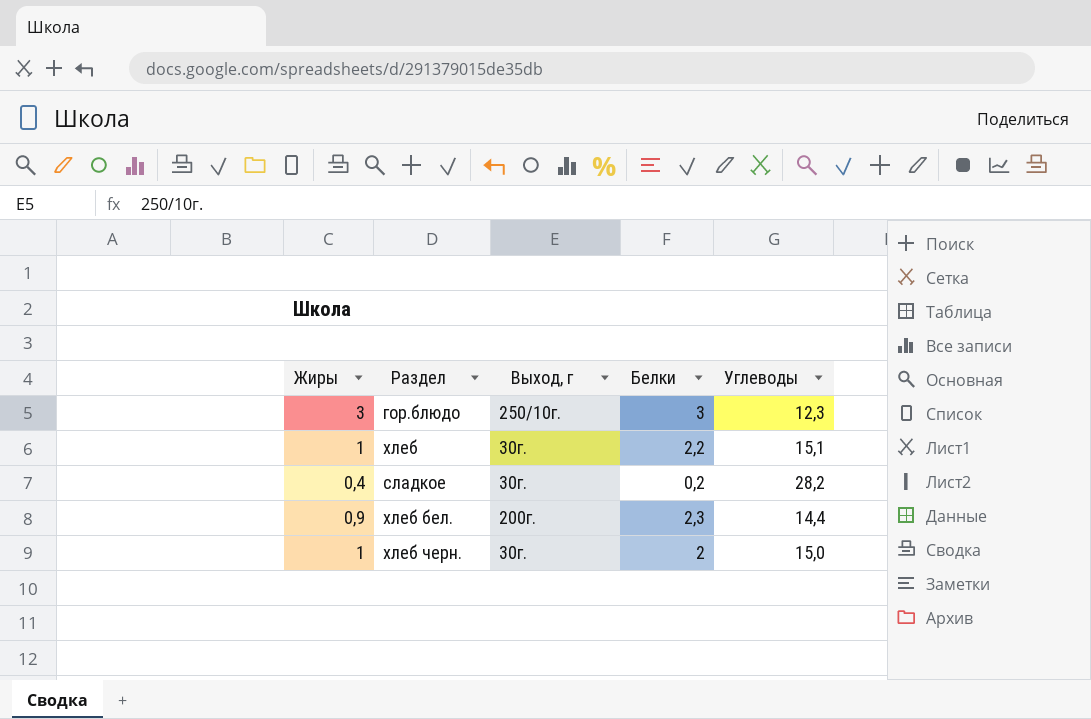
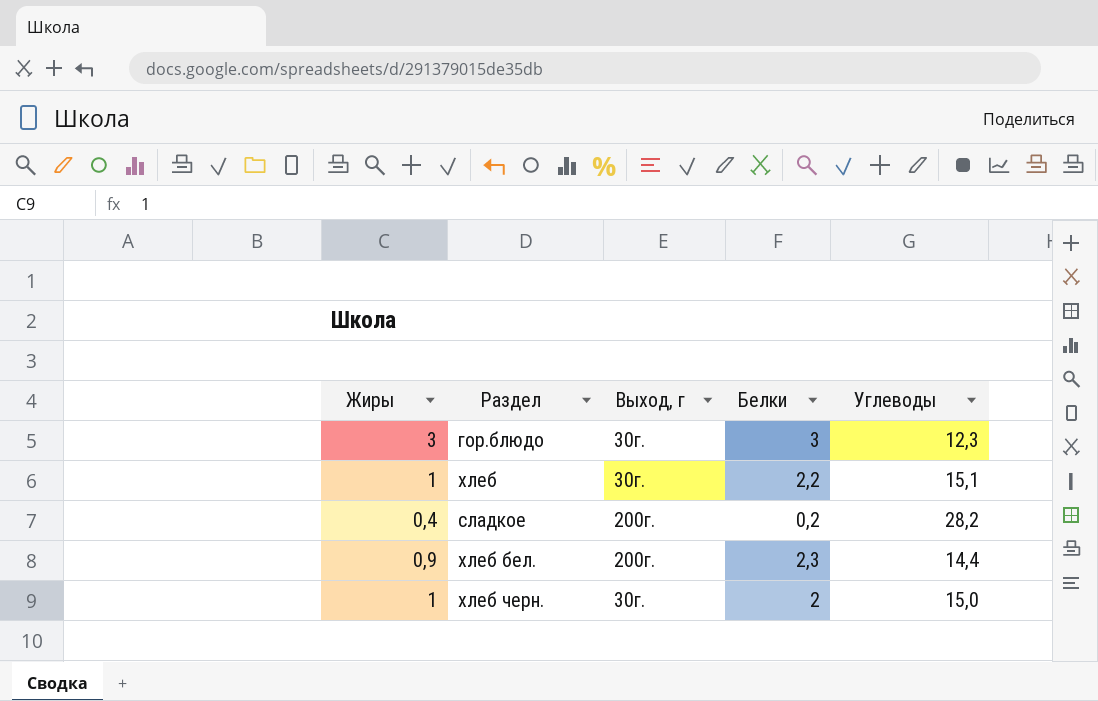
гор.блюдо | Выход, г: 250/10г. -> 30г.
сладкое | Выход, г: 30г. -> 200г.

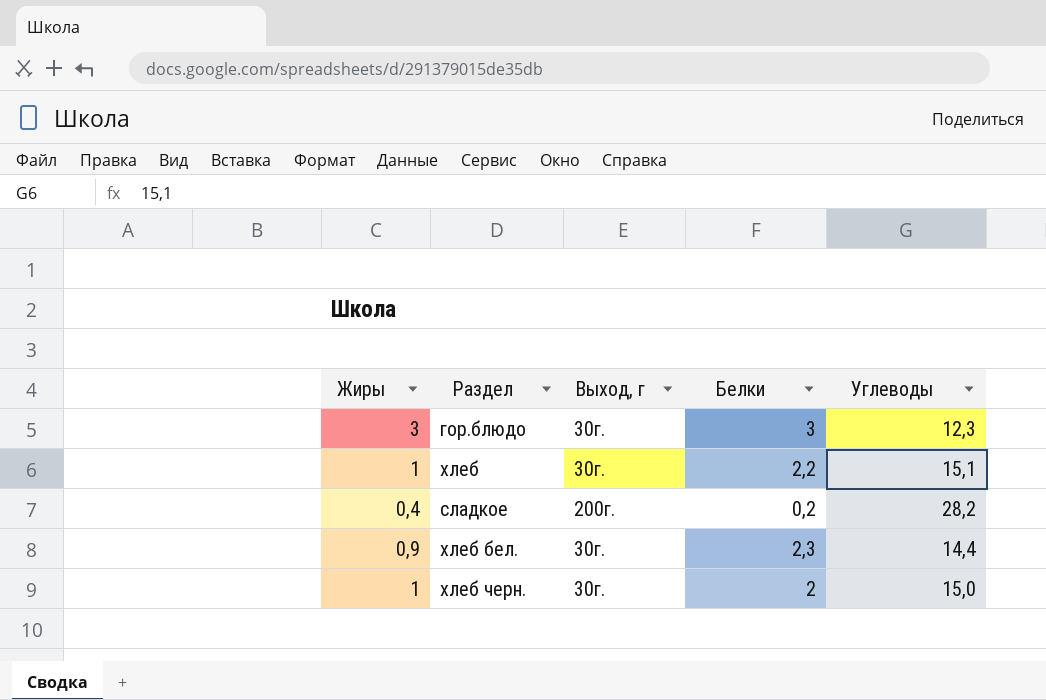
хлеб бел. | Выход, г: 200г. -> 30г.

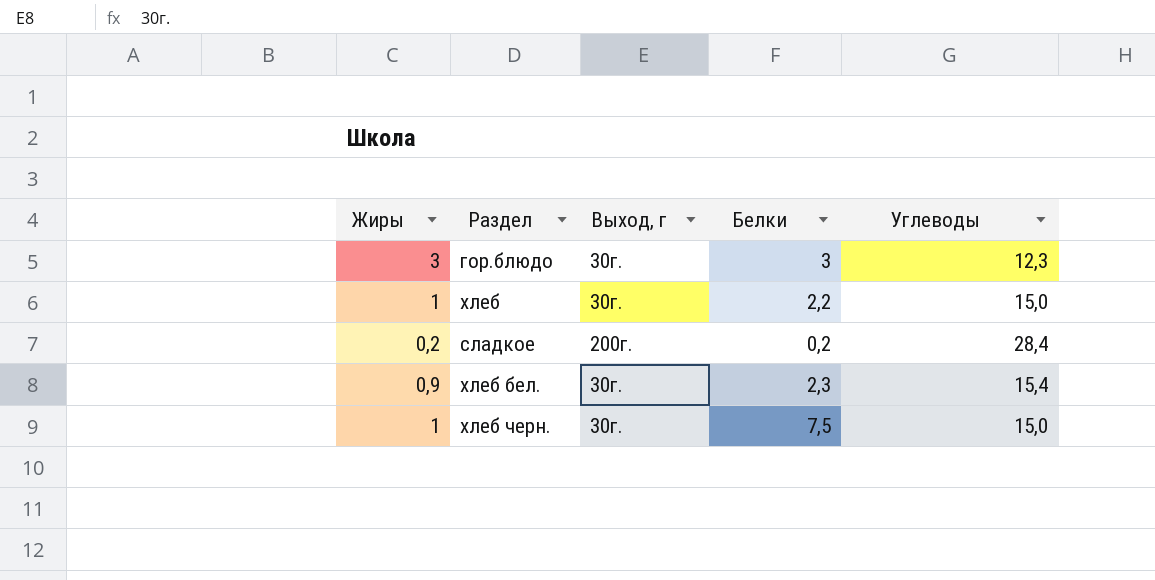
хлеб | Углеводы: 15,1 -> 15,0
сладкое | Жиры: 0,4 -> 0,2
сладкое | Углеводы: 28,2 -> 28,4
хлеб бел. | Углеводы: 14,4 -> 15,4
хлеб черн. | Белки: 2 -> 7,5

